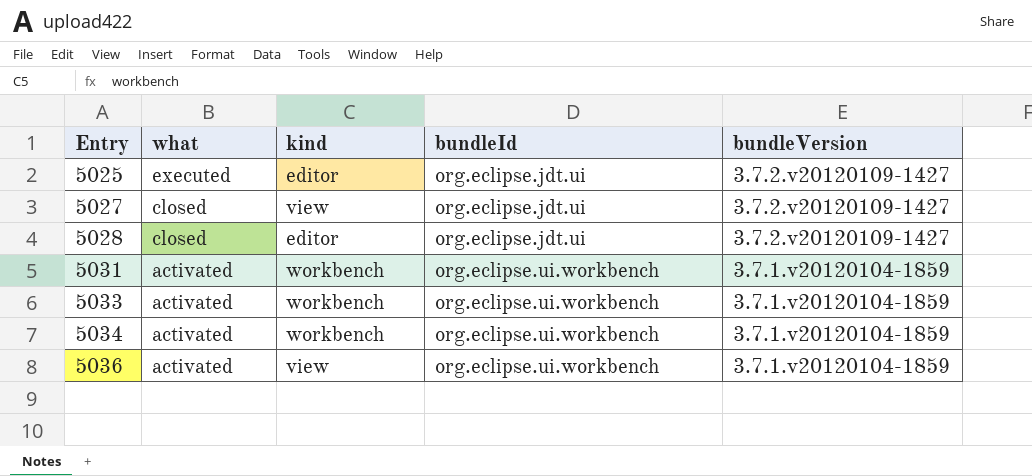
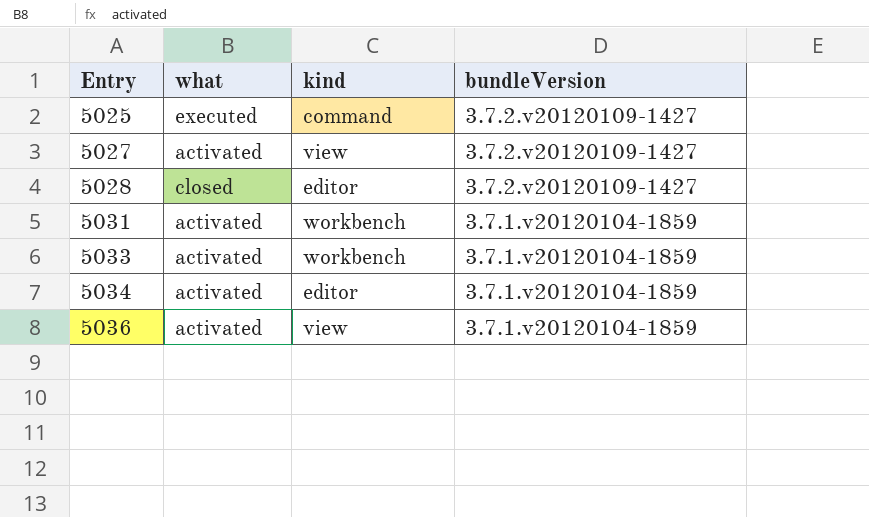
column bundleId | position: 4 -> none
5025 | kind: editor -> command
5027 | what: closed -> activated
5034 | kind: workbench -> editor

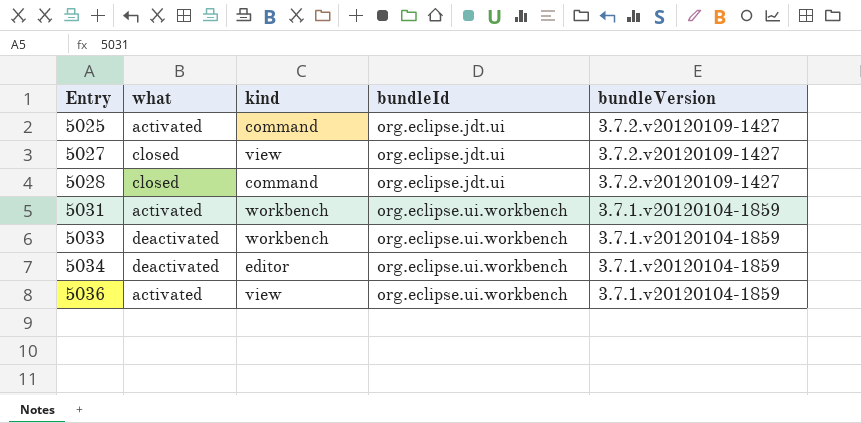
column bundleId | position: none -> 4
5025 | what: executed -> activated
5027 | what: activated -> closed
5028 | kind: editor -> command
5033 | what: activated -> deactivated
5034 | what: activated -> deactivated

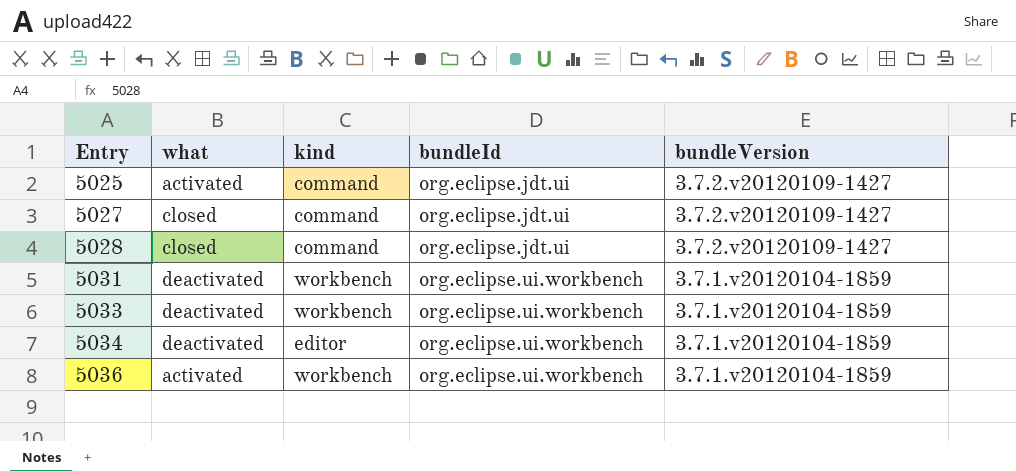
5027 | kind: view -> command
5031 | what: activated -> deactivated
5036 | kind: view -> workbench

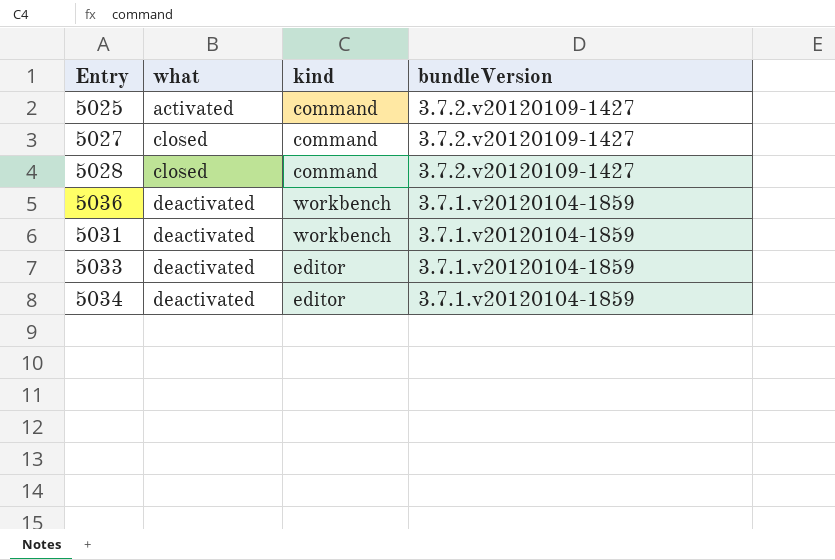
row order: Entry ascending -> what ascending
column bundleId | position: 4 -> none
5036 | what: activated -> deactivated
5033 | kind: workbench -> editor

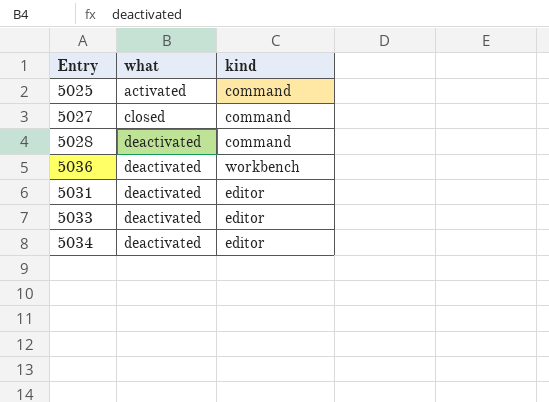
column bundleVersion | position: 4 -> none
5028 | what: closed -> deactivated
5031 | kind: workbench -> editor

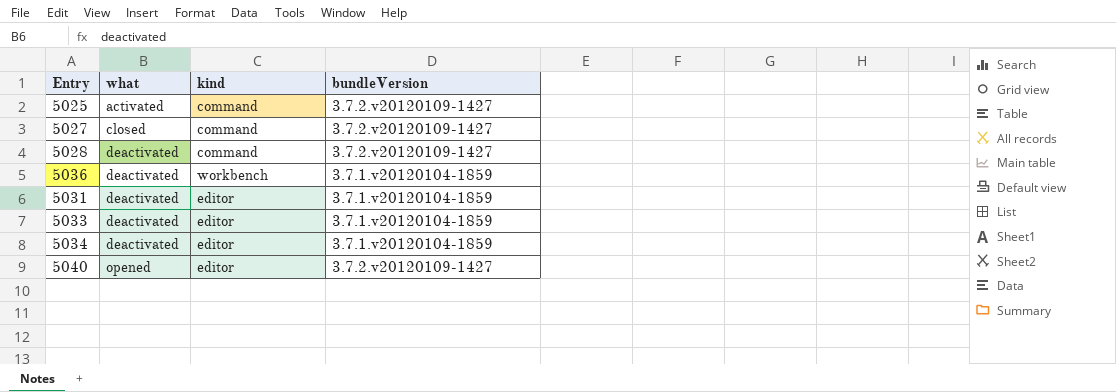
column bundleVersion | position: none -> 4
row 5040: none -> opened | editor | 3.7.2.v20120109-1427

